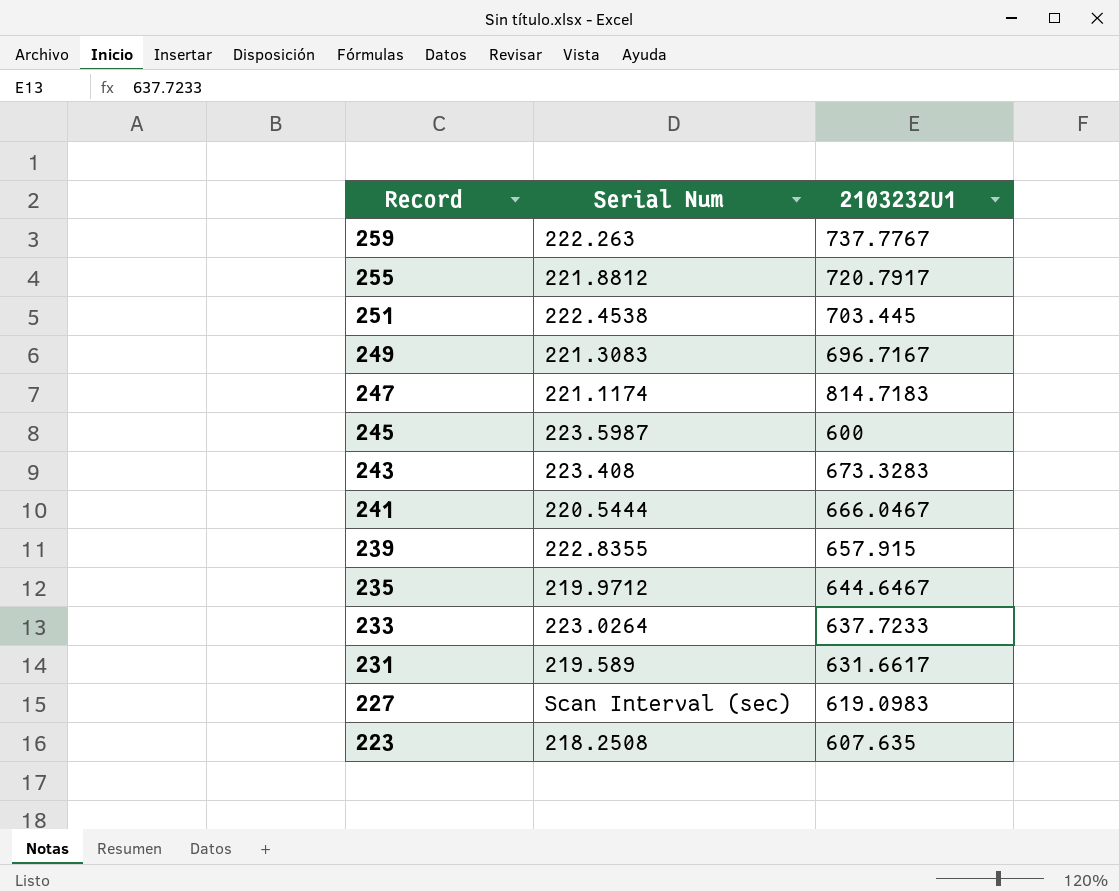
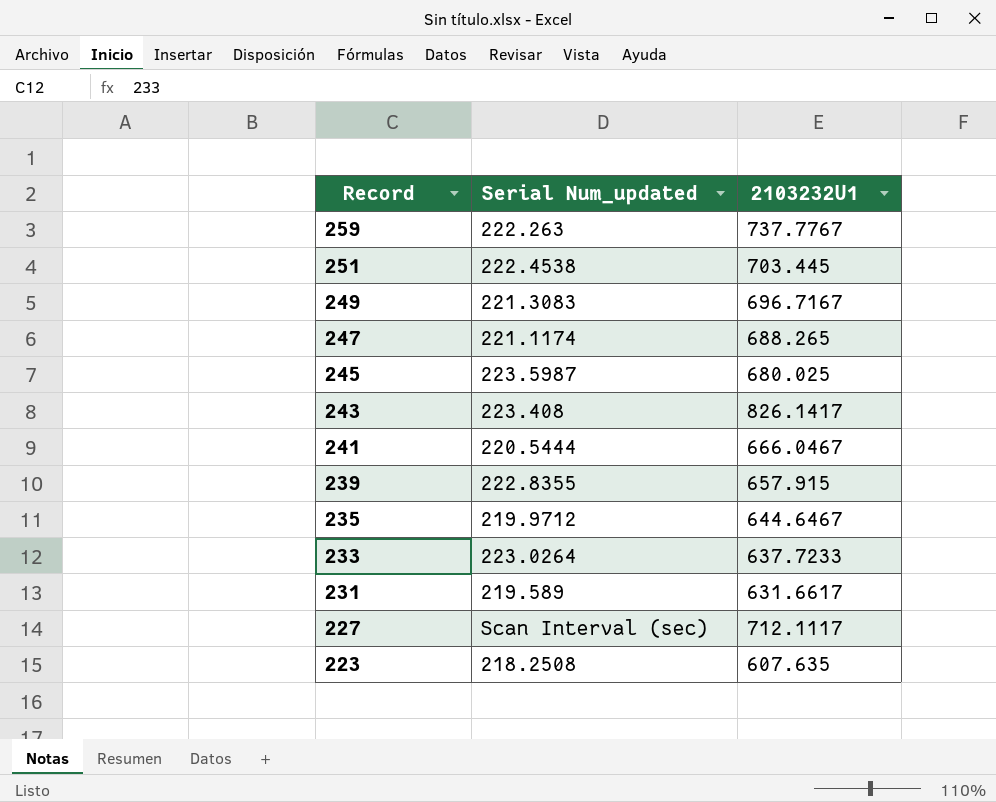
column name: Serial Num -> Serial Num_updated
row 255: 221.8812 | 720.7917 -> none
247 | 2103232U1: 814.7183 -> 688.265
245 | 2103232U1: 600 -> 680.025
243 | 2103232U1: 673.3283 -> 826.1417
227 | 2103232U1: 619.0983 -> 712.1117

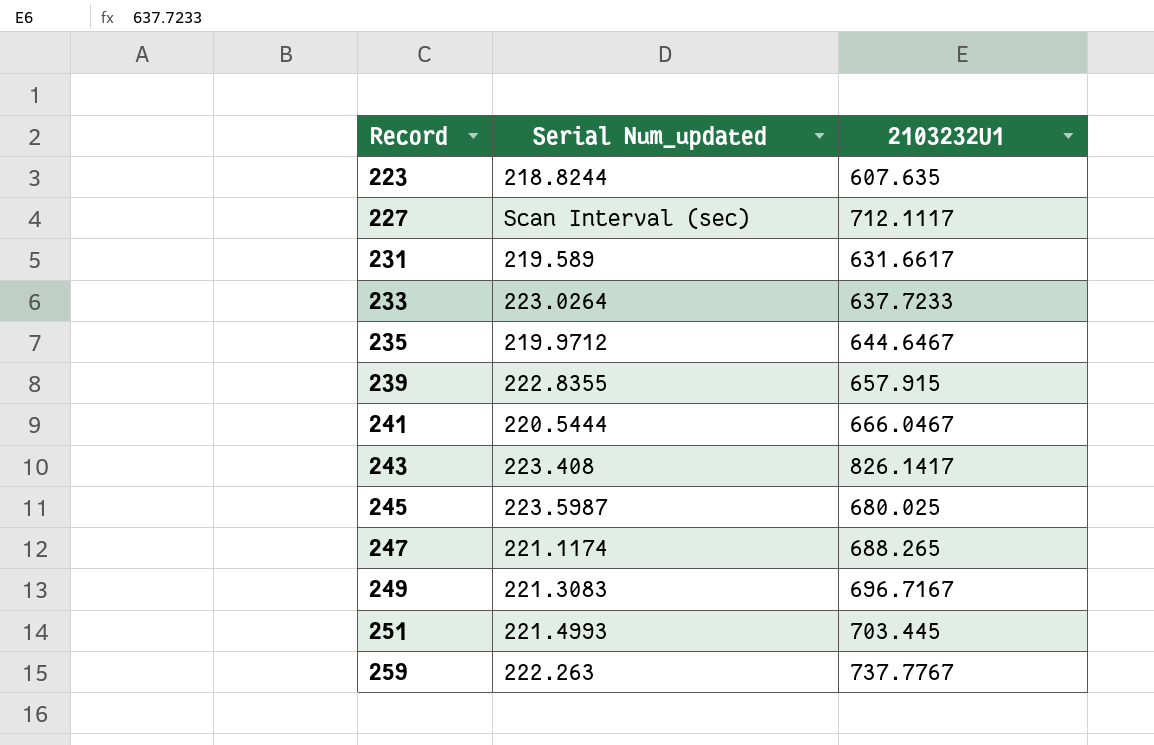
row order: Record descending -> Record ascending
223 | Serial Num_updated: 218.2508 -> 218.8244
251 | Serial Num_updated: 222.4538 -> 221.4993

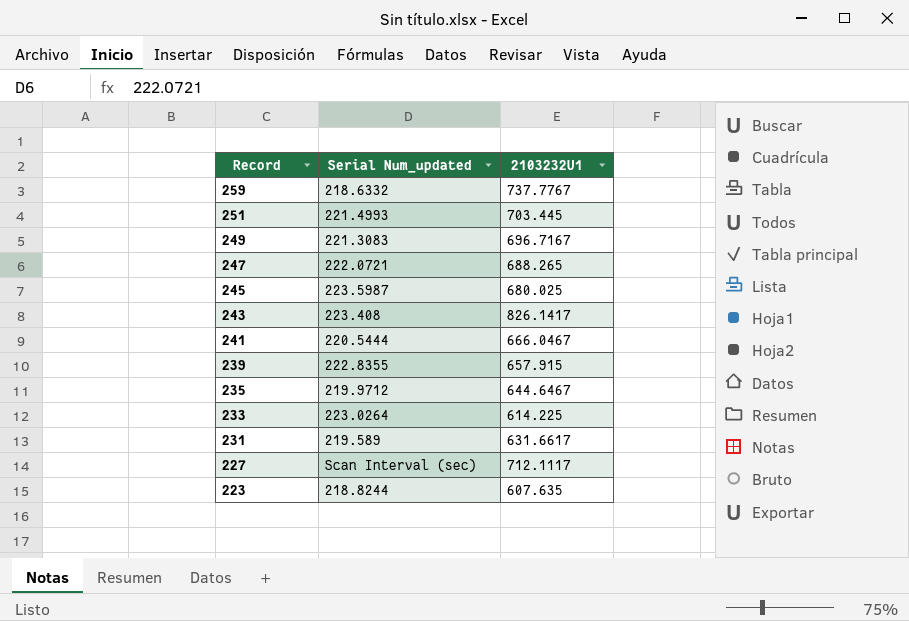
row order: Record ascending -> Record descending
259 | Serial Num_updated: 222.263 -> 218.6332
247 | Serial Num_updated: 221.1174 -> 222.0721
233 | 2103232U1: 637.7233 -> 614.225

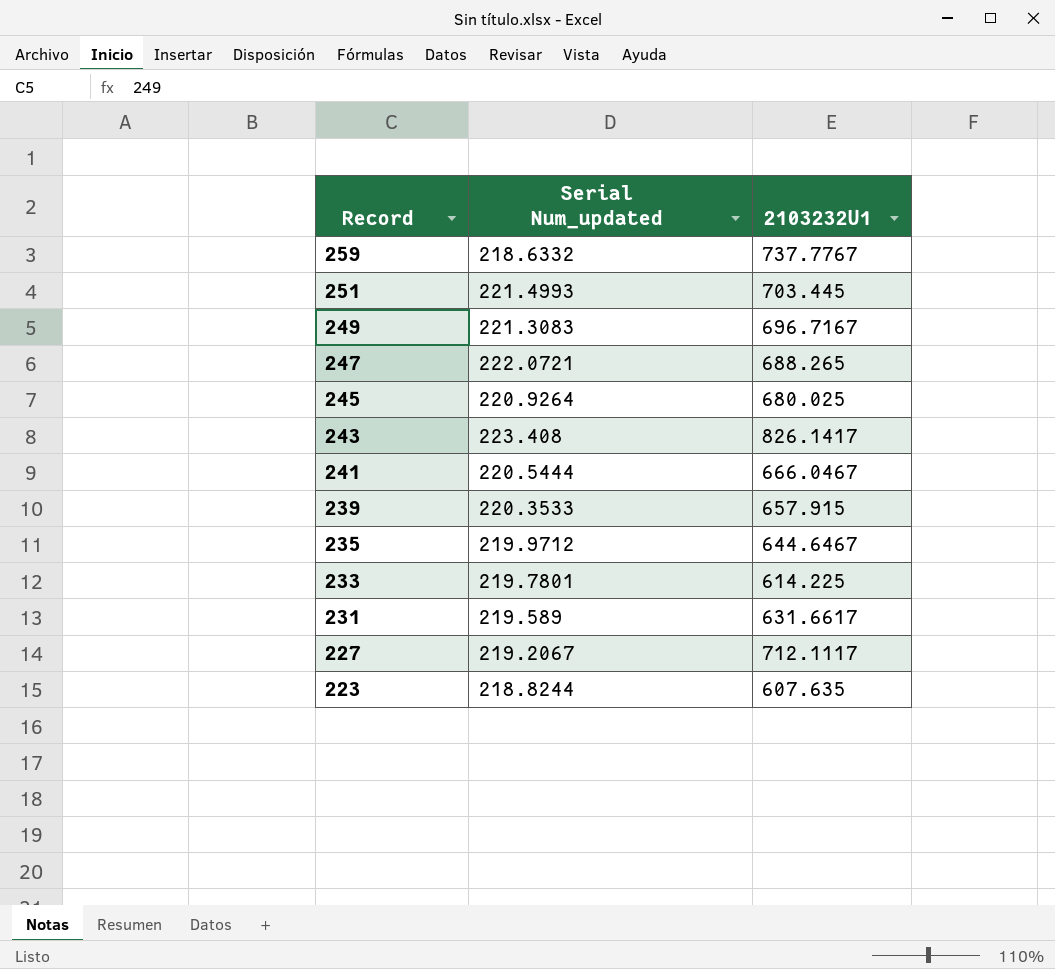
245 | Serial Num_updated: 223.5987 -> 220.9264
239 | Serial Num_updated: 222.8355 -> 220.3533
233 | Serial Num_updated: 223.0264 -> 219.7801
227 | Serial Num_updated: Scan Interval (sec) -> 219.2067

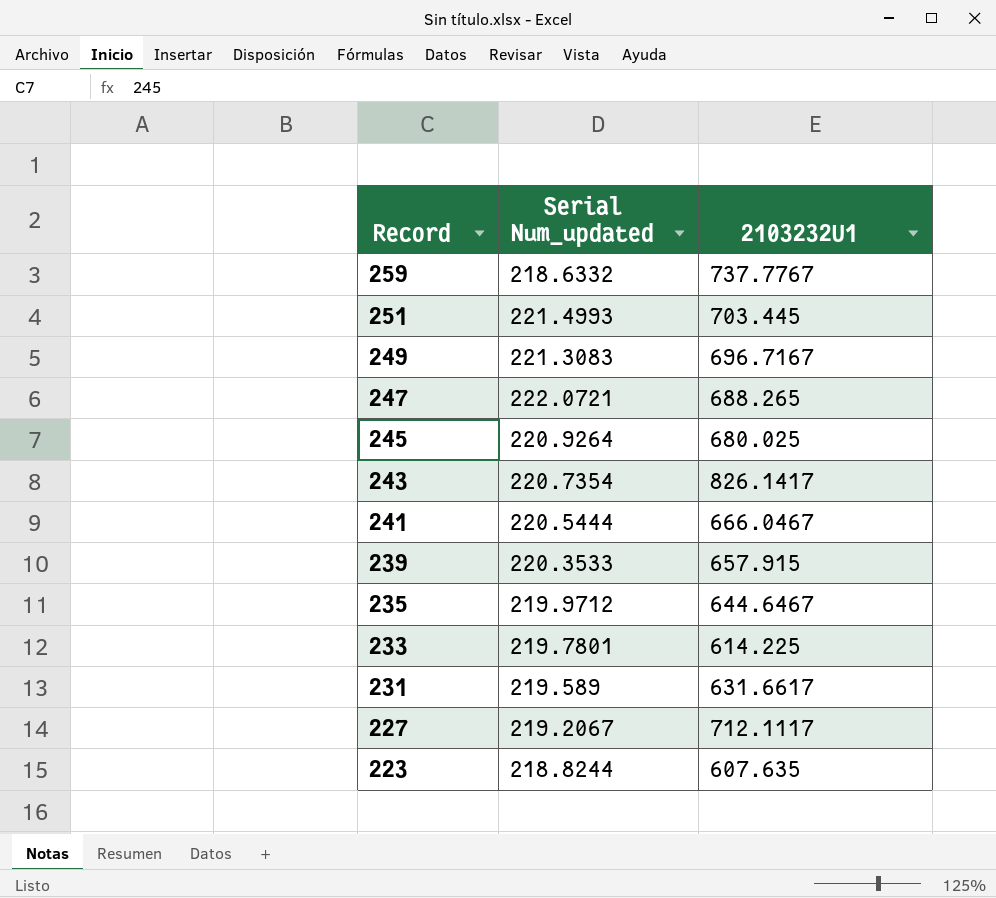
243 | Serial Num_updated: 223.408 -> 220.7354

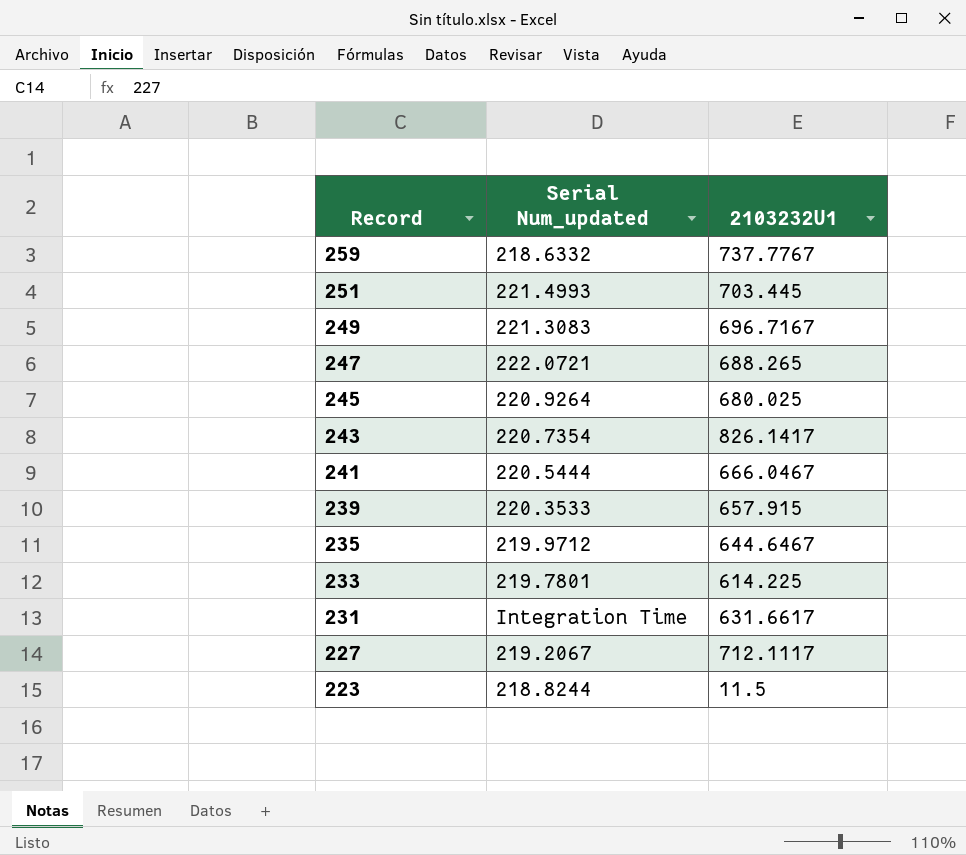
231 | Serial Num_updated: 219.589 -> Integration Time
223 | 2103232U1: 607.635 -> 11.5

